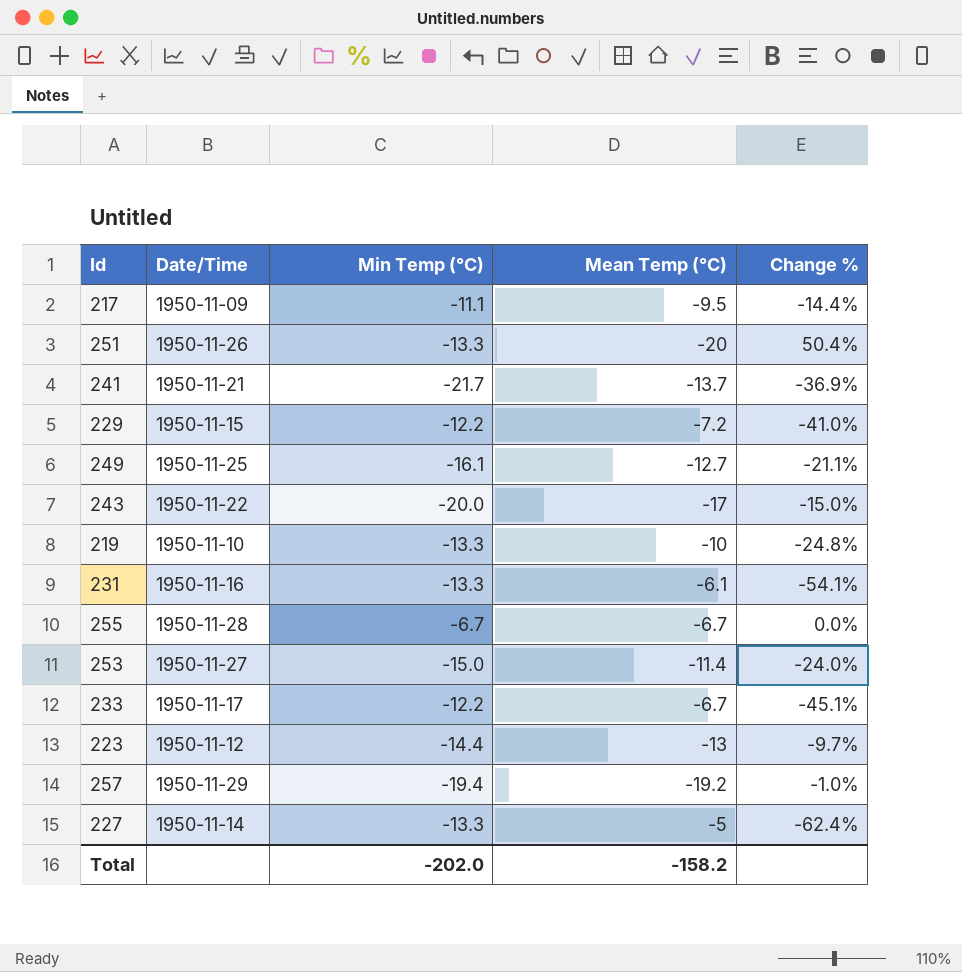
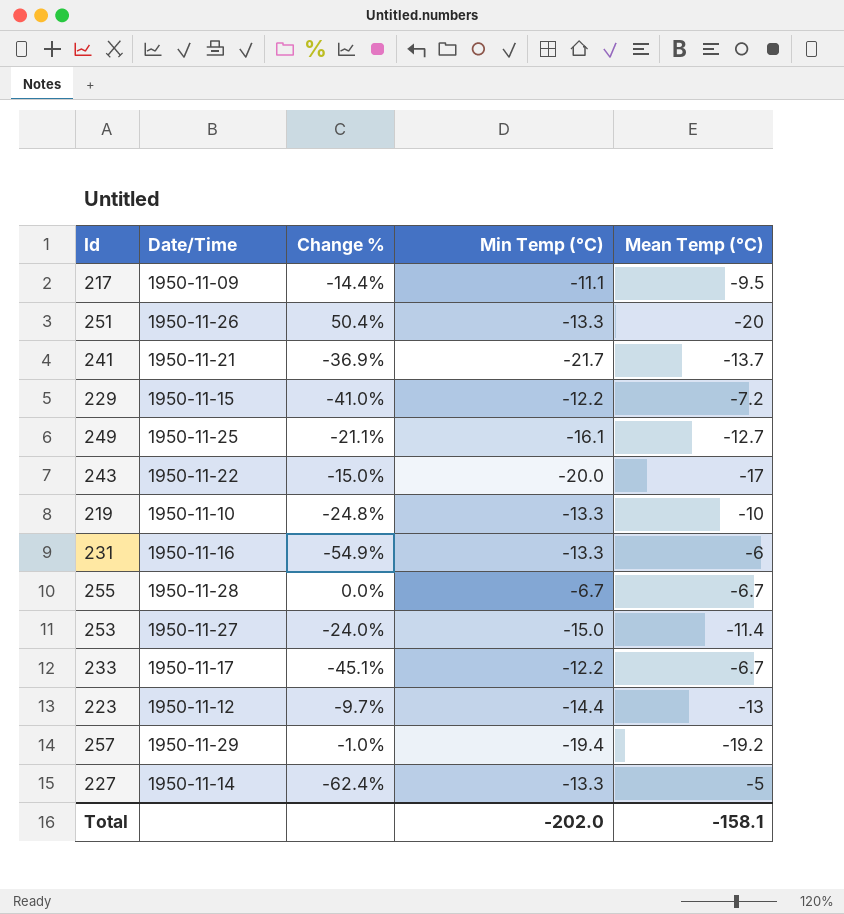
column Change % | position: 5 -> 3
231 | Change %: -54.1% -> -54.9%
231 | Mean Temp (°C): -6.1 -> -6
Total | Mean Temp (°C): -158.2 -> -158.1

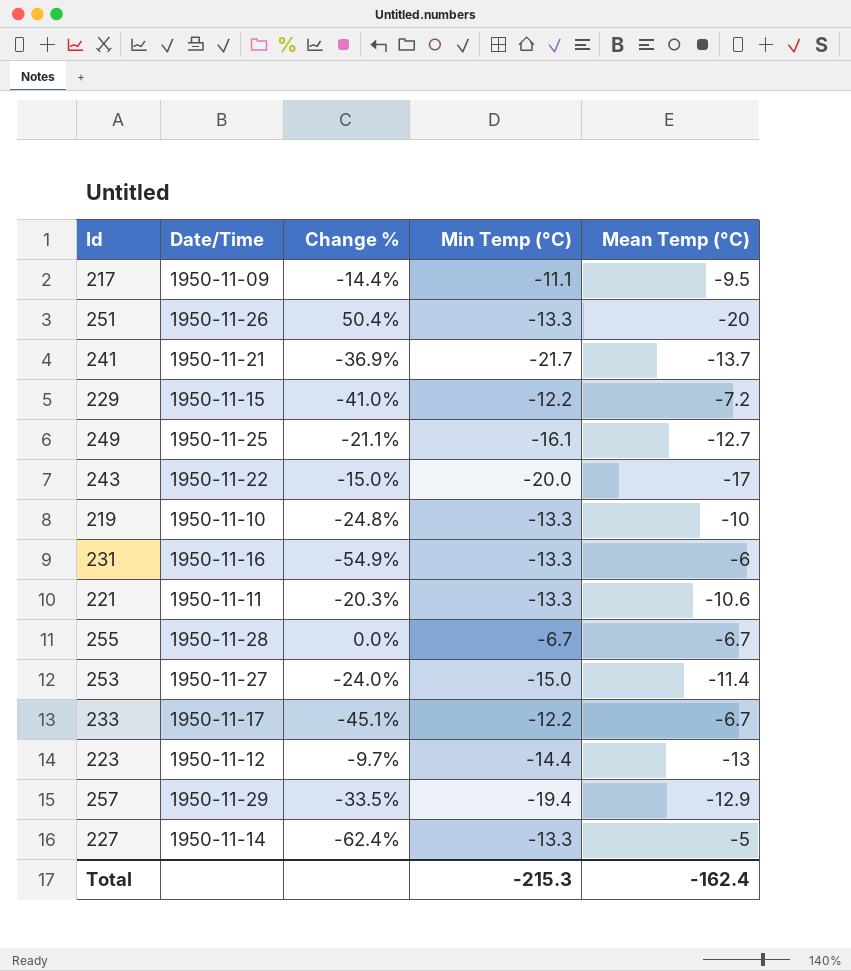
row 221: none -> 1950-11-11 | -20.3% | -13.3 | -10.6
257 | Change %: -1.0% -> -33.5%
257 | Mean Temp (°C): -19.2 -> -12.9
Total | Min Temp (°C): -202.0 -> -215.3
Total | Mean Temp (°C): -158.1 -> -162.4

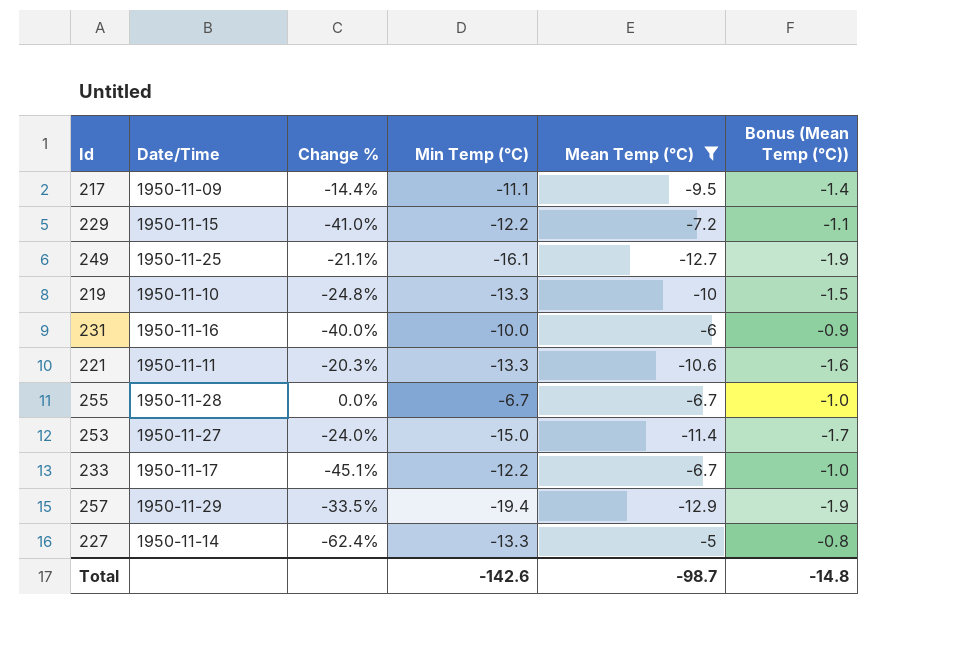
filter: none -> Mean Temp (°C) >= -12.9
column Bonus (Mean Temp (°C)) | formula: none -> [Mean Temp (°C)] * 0.15
231 | Change %: -54.9% -> -40.0%
231 | Min Temp (°C): -13.3 -> -10.0
Total | Min Temp (°C): -215.3 -> -142.6
Total | Mean Temp (°C): -162.4 -> -98.7

